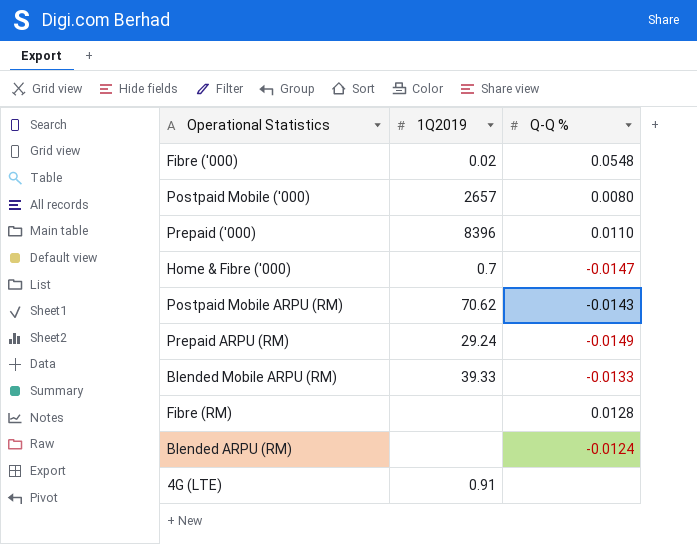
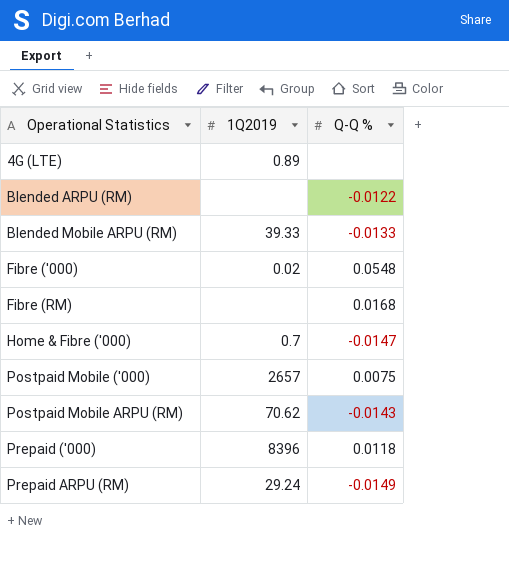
row order: none -> Operational Statistics ascending
4G (LTE) | 1Q2019: 0.91 -> 0.89
Blended ARPU (RM) | Q-Q %: -0.0124 -> -0.0122
Fibre (RM) | Q-Q %: 0.0128 -> 0.0168
Postpaid Mobile ('000) | Q-Q %: 0.0080 -> 0.0075
Prepaid ('000) | Q-Q %: 0.0110 -> 0.0118

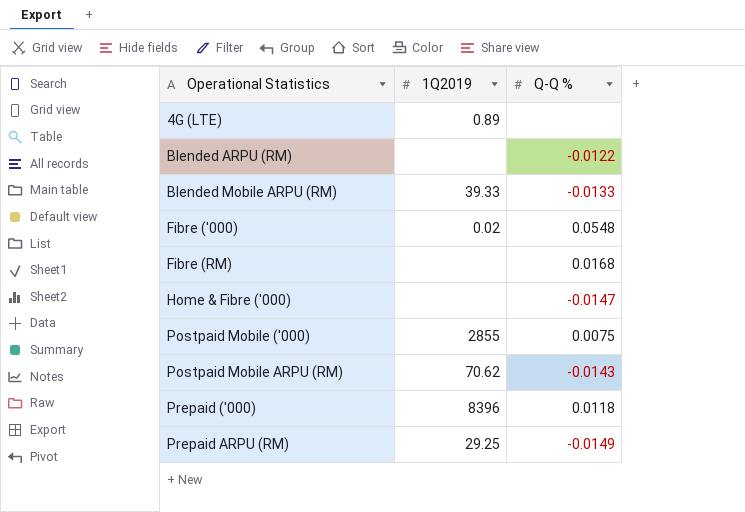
Home & Fibre ('000) | 1Q2019: 0.7 -> none
Postpaid Mobile ('000) | 1Q2019: 2657 -> 2855
Prepaid ARPU (RM) | 1Q2019: 29.24 -> 29.25

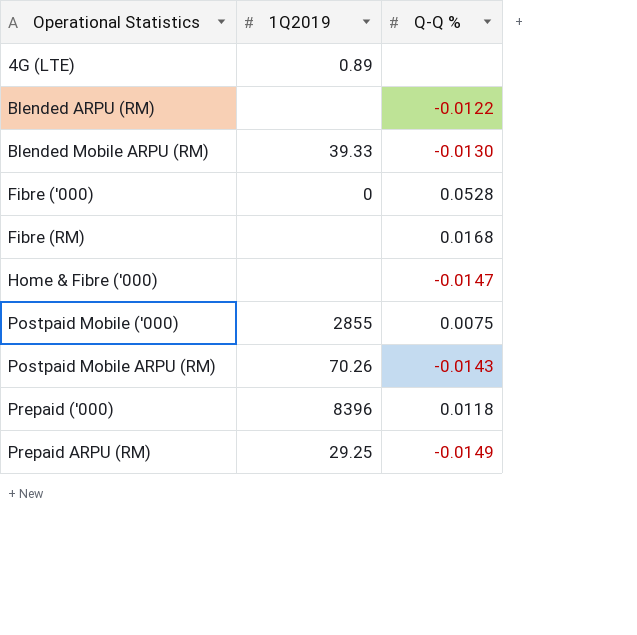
Blended Mobile ARPU (RM) | Q-Q %: -0.0133 -> -0.0130
Fibre ('000) | 1Q2019: 0.02 -> 0
Fibre ('000) | Q-Q %: 0.0548 -> 0.0528
Postpaid Mobile ARPU (RM) | 1Q2019: 70.62 -> 70.26

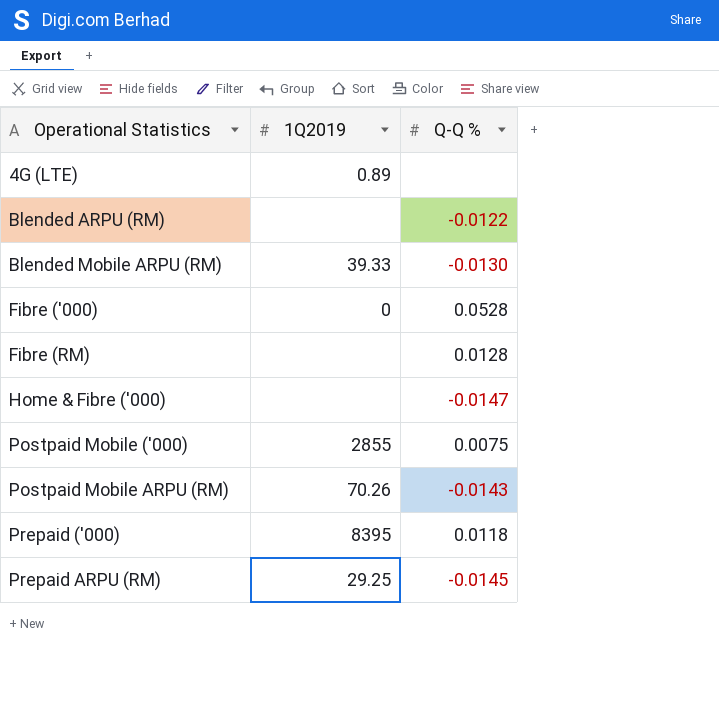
Fibre (RM) | Q-Q %: 0.0168 -> 0.0128
Prepaid ('000) | 1Q2019: 8396 -> 8395
Prepaid ARPU (RM) | Q-Q %: -0.0149 -> -0.0145

